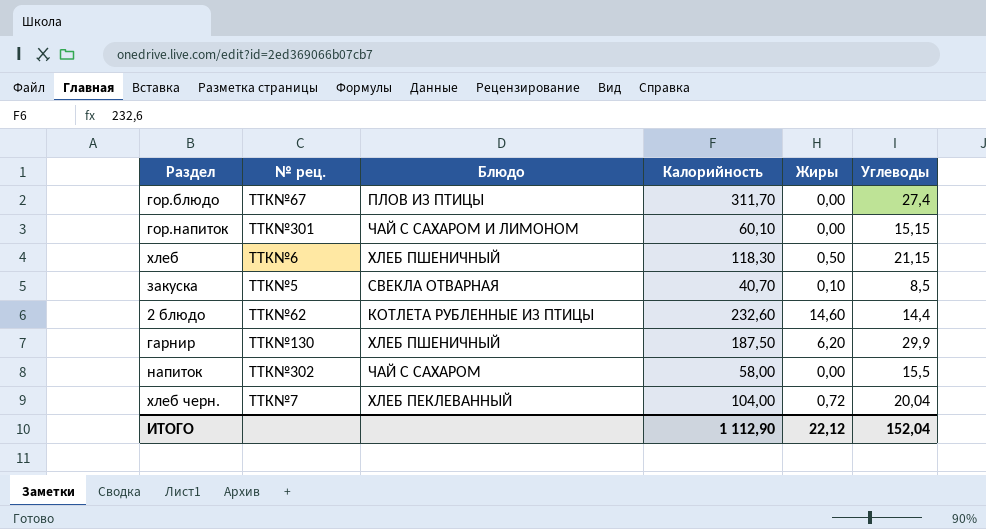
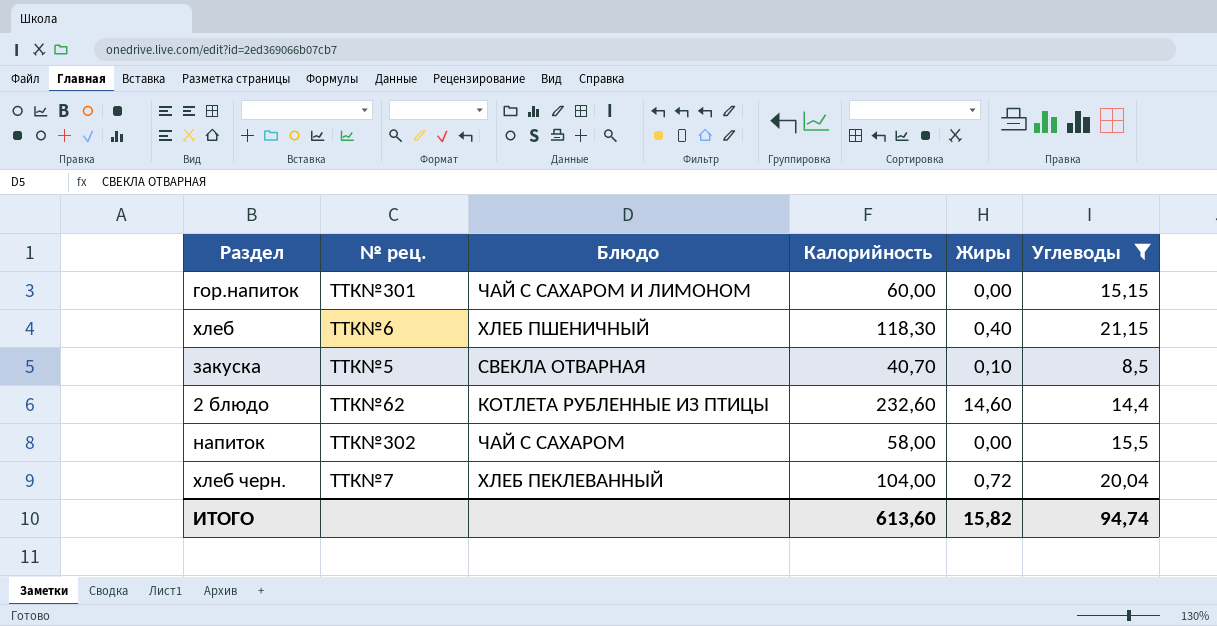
filter: none -> Углеводы <= 21,15
гор.напиток | Калорийность: 60,10 -> 60,00
хлеб | Жиры: 0,50 -> 0,40
ИТОГО | Калорийность: 1 112,90 -> 613,60
ИТОГО | Жиры: 22,12 -> 15,82
ИТОГО | Углеводы: 152,04 -> 94,74

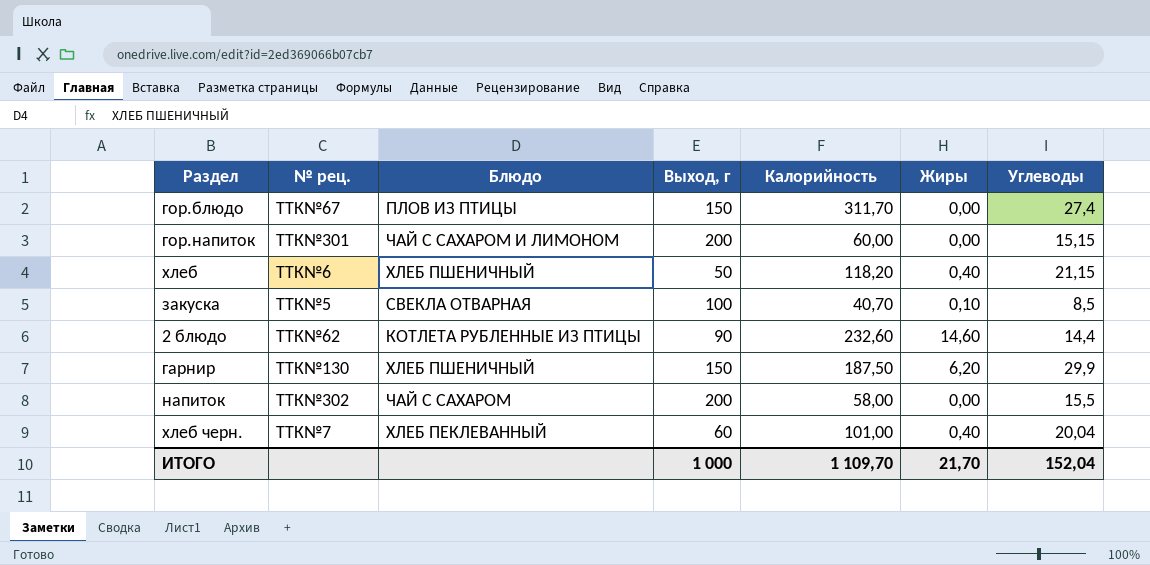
filter: Углеводы <= 21,15 -> none
column Выход, г | position: none -> 4
хлеб | Калорийность: 118,30 -> 118,20
хлеб черн. | Калорийность: 104,00 -> 101,00
хлеб черн. | Жиры: 0,72 -> 0,40
ИТОГО | Калорийность: 613,60 -> 1 109,70
ИТОГО | Жиры: 15,82 -> 21,70
ИТОГО | Углеводы: 94,74 -> 152,04

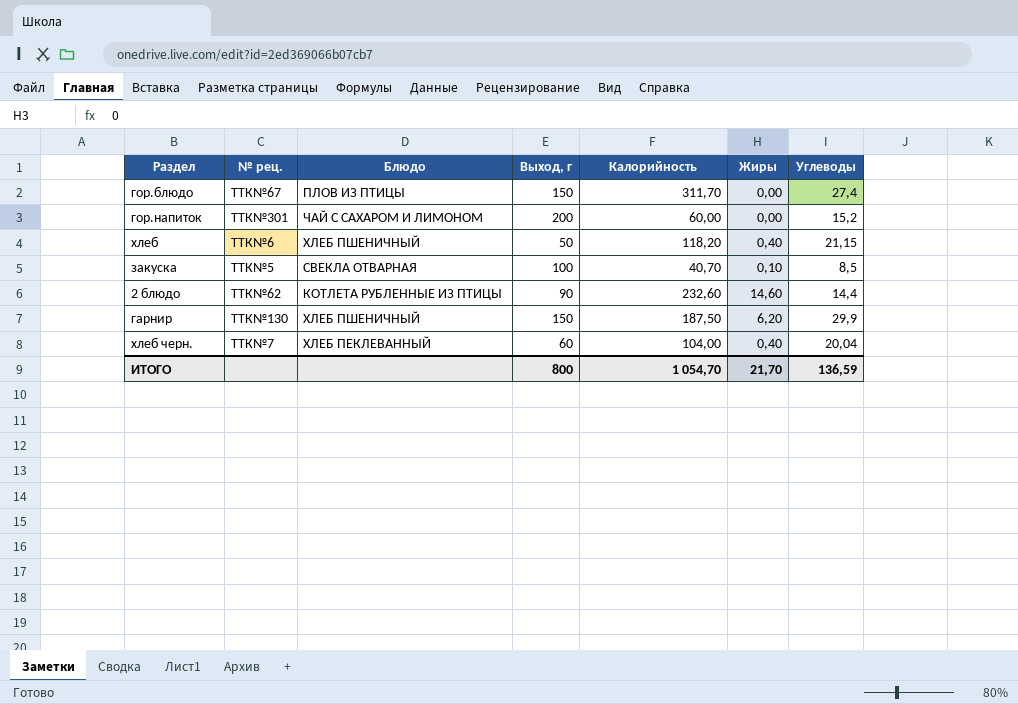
row напиток: ТТК№302 | ЧАЙ С САХАРОМ | 200 | 58,00 | 0,00 | 15,5 -> none
гор.напиток | Углеводы: 15,15 -> 15,2
хлеб черн. | Калорийность: 101,00 -> 104,00
ИТОГО | Выход, г: 1 000 -> 800
ИТОГО | Калорийность: 1 109,70 -> 1 054,70
ИТОГО | Углеводы: 152,04 -> 136,59

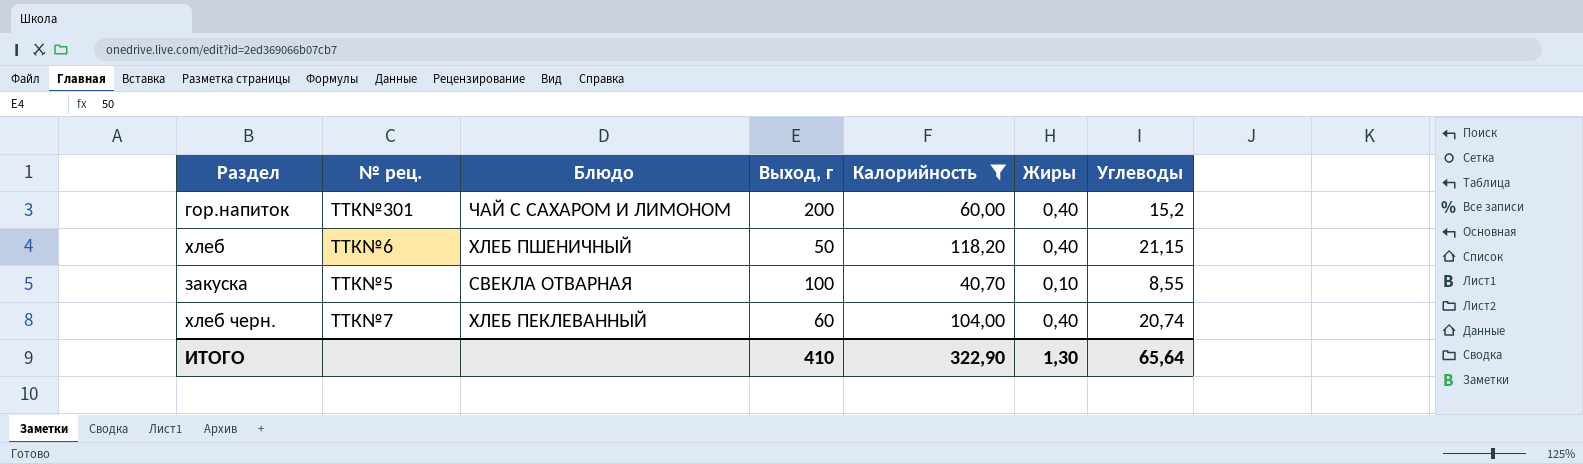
filter: none -> Калорийность <= 118,20
гор.напиток | Жиры: 0,00 -> 0,40
закуска | Углеводы: 8,5 -> 8,55
хлеб черн. | Углеводы: 20,04 -> 20,74
ИТОГО | Выход, г: 800 -> 410
ИТОГО | Калорийность: 1 054,70 -> 322,90
ИТОГО | Жиры: 21,70 -> 1,30
ИТОГО | Углеводы: 136,59 -> 65,64

